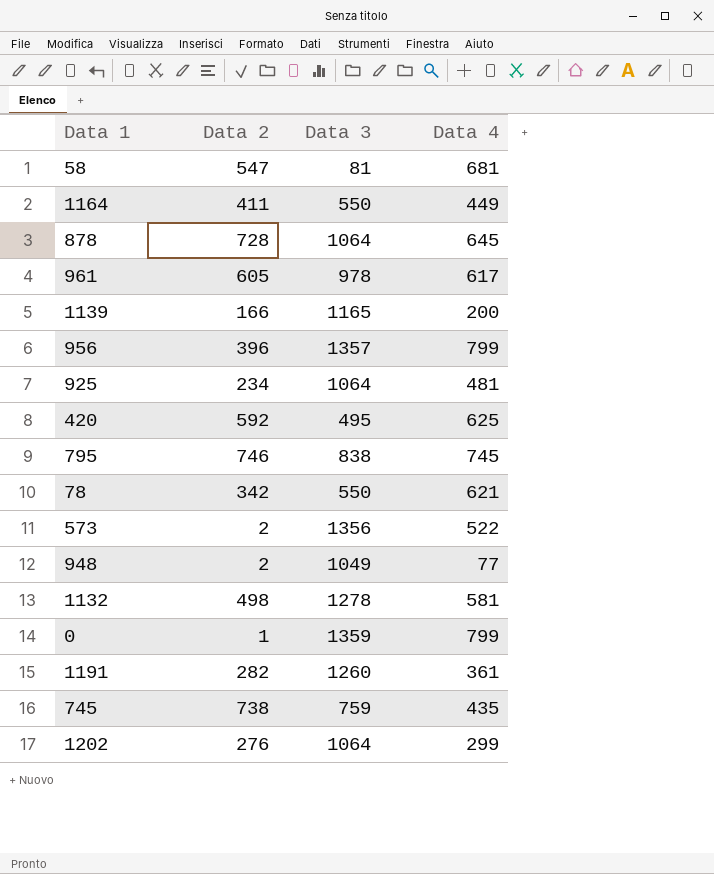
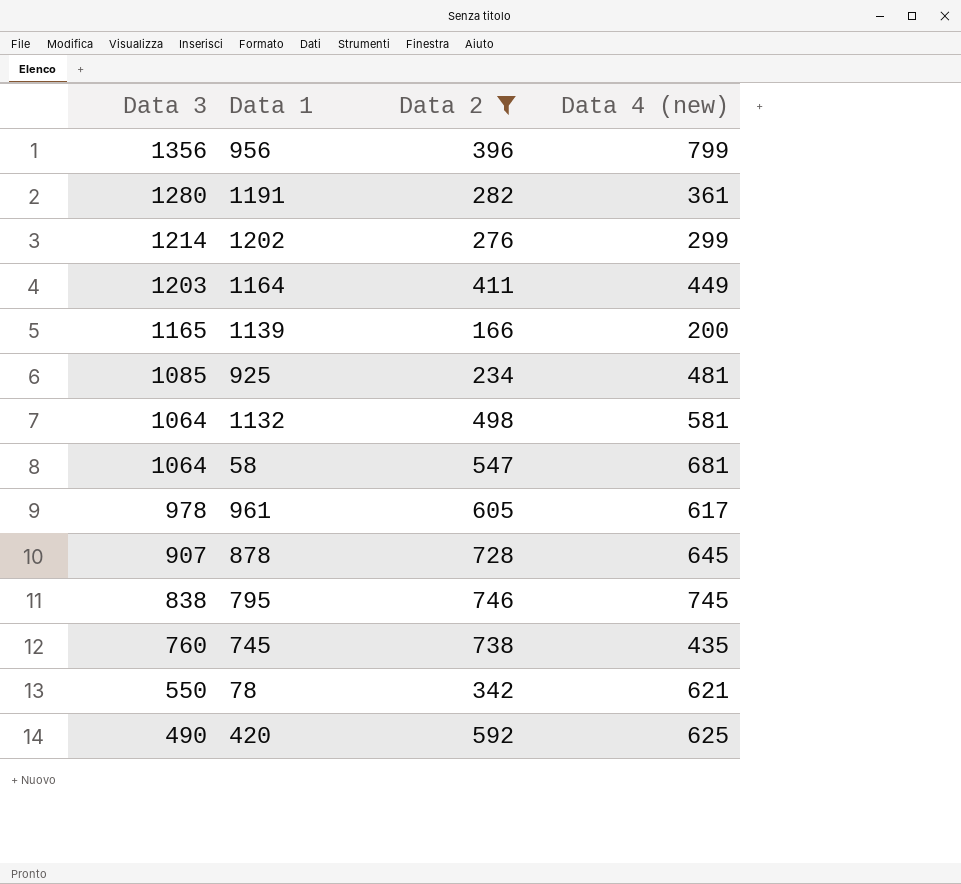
filter: none -> Data 2 >= 166
row order: none -> Data 3 descending
column Data 3 | position: 3 -> 1
column name: Data 4 -> Data 4 (new)
956 | Data 3: 1357 -> 1356
1191 | Data 3: 1260 -> 1280
1202 | Data 3: 1064 -> 1214
1164 | Data 3: 550 -> 1203
925 | Data 3: 1064 -> 1085
1132 | Data 3: 1278 -> 1064
58 | Data 3: 81 -> 1064
878 | Data 3: 1064 -> 907
745 | Data 3: 759 -> 760
420 | Data 3: 495 -> 490

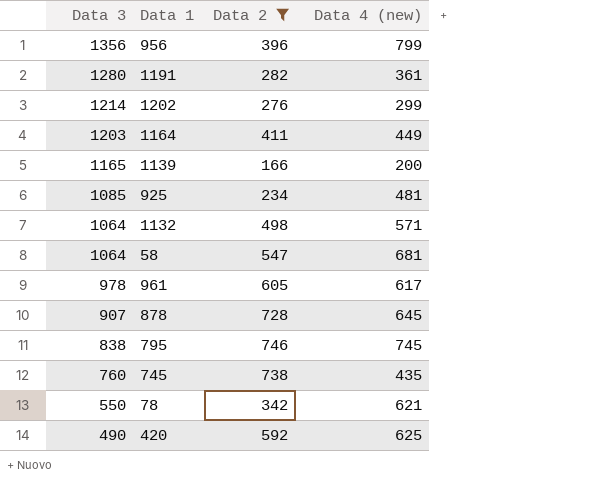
1132 | Data 4 (new): 581 -> 571

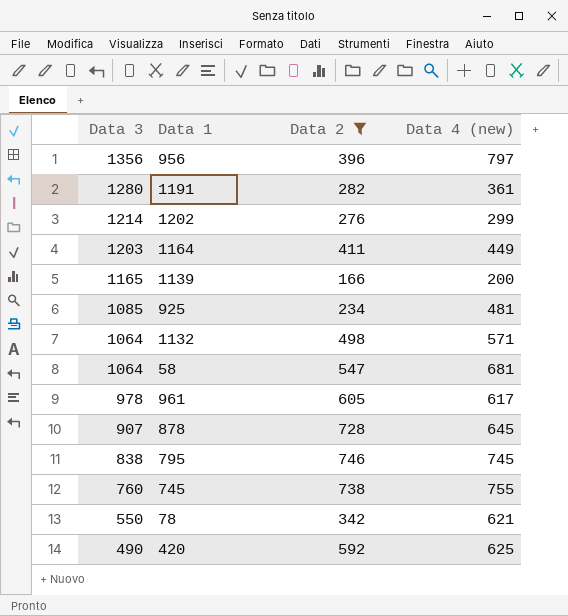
956 | Data 4 (new): 799 -> 797
745 | Data 4 (new): 435 -> 755

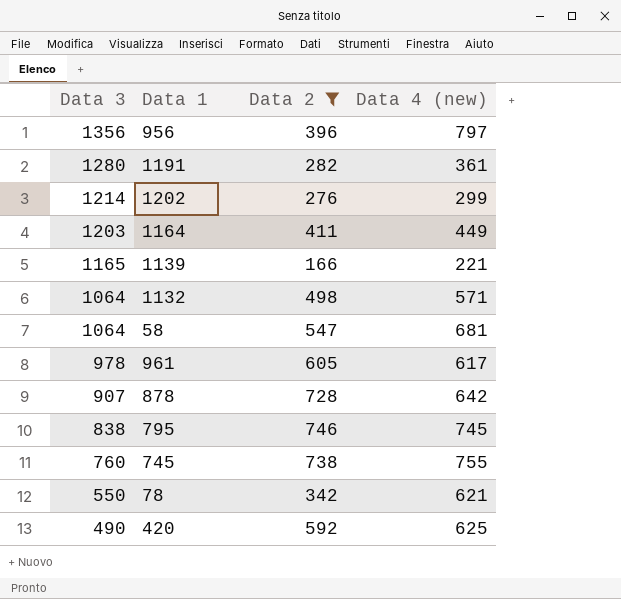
row 925: 1085 | 234 | 481 -> none
1139 | Data 4 (new): 200 -> 221
878 | Data 4 (new): 645 -> 642

